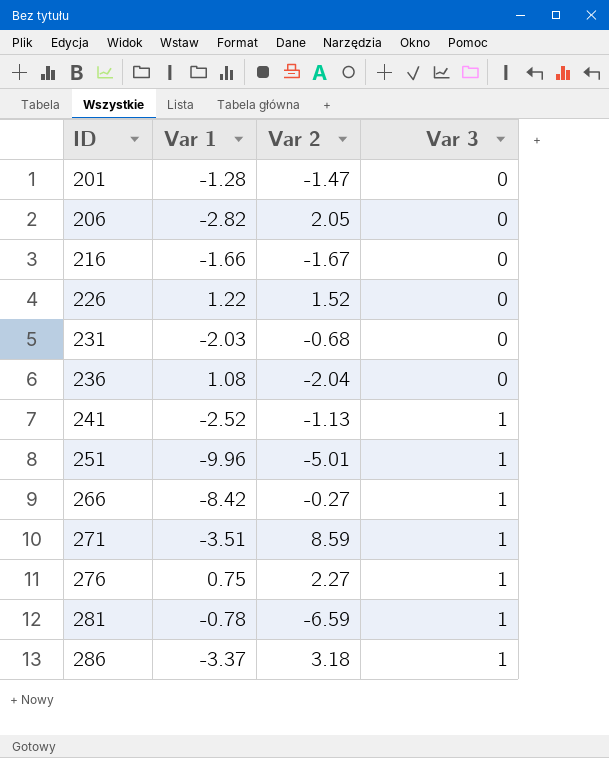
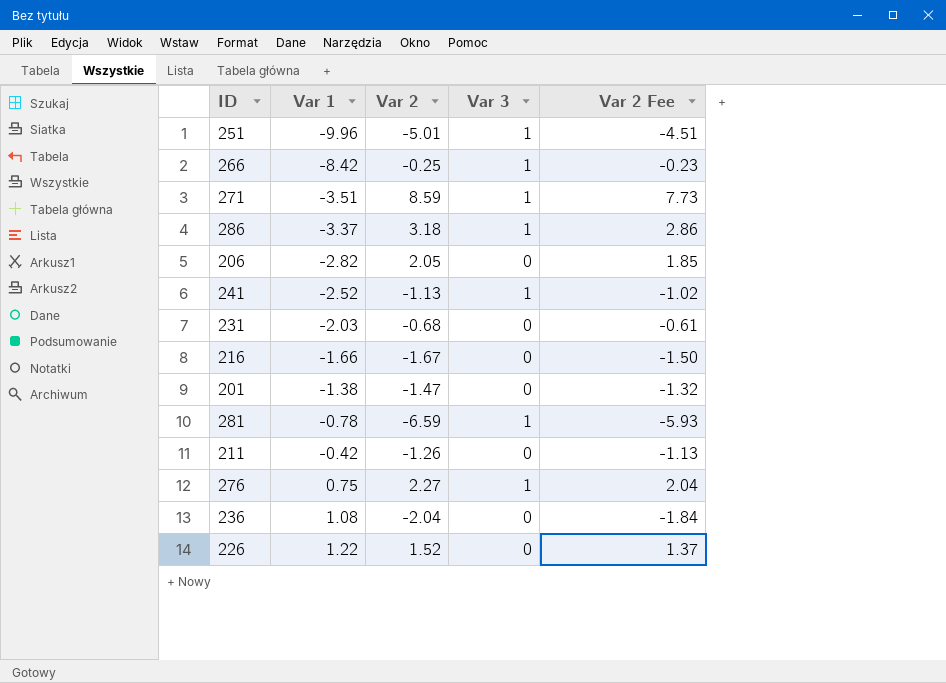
row order: ID ascending -> Var 1 ascending
column Var 2 Fee | formula: none -> [Var 2] * 0.9
266 | Var 2: -0.27 -> -0.25
201 | Var 1: -1.28 -> -1.38
row 211: none -> -0.42 | -1.26 | 0 | -1.13

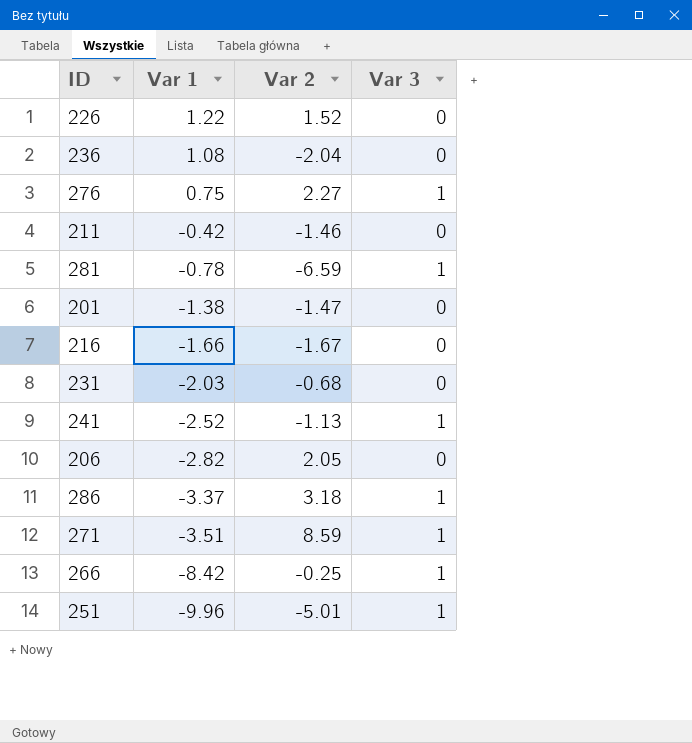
row order: Var 1 ascending -> Var 1 descending
column Var 2 Fee | formula: [Var 2] * 0.9 -> none
211 | Var 2: -1.26 -> -1.46

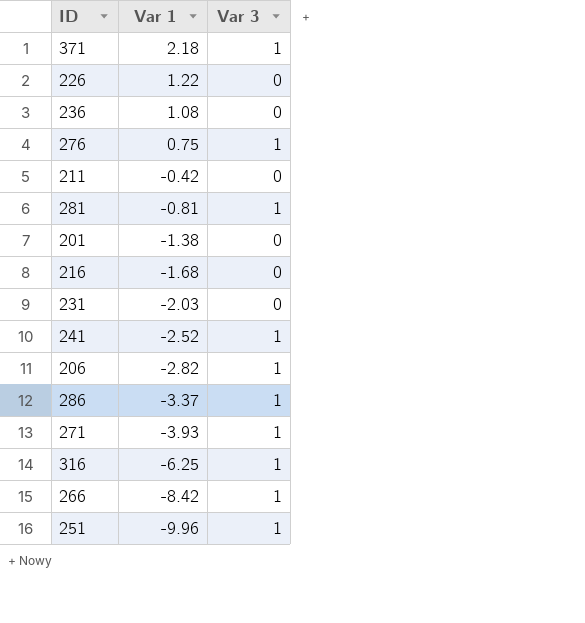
column Var 2 | position: 3 -> none
row 371: none -> 2.18 | 1
281 | Var 1: -0.78 -> -0.81
216 | Var 1: -1.66 -> -1.68
206 | Var 3: 0 -> 1
271 | Var 1: -3.51 -> -3.93
row 316: none -> -6.25 | 1

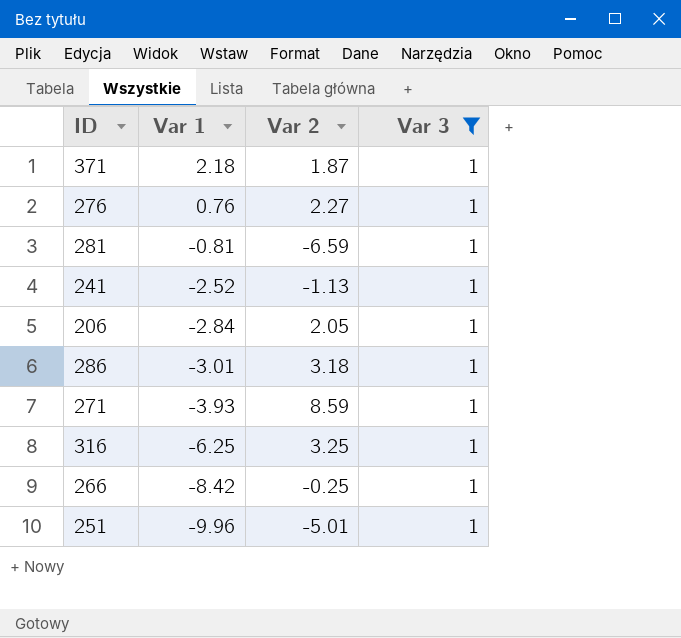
filter: none -> Var 3 = 1
column Var 2 | position: none -> 3
276 | Var 1: 0.75 -> 0.76
206 | Var 1: -2.82 -> -2.84
286 | Var 1: -3.37 -> -3.01

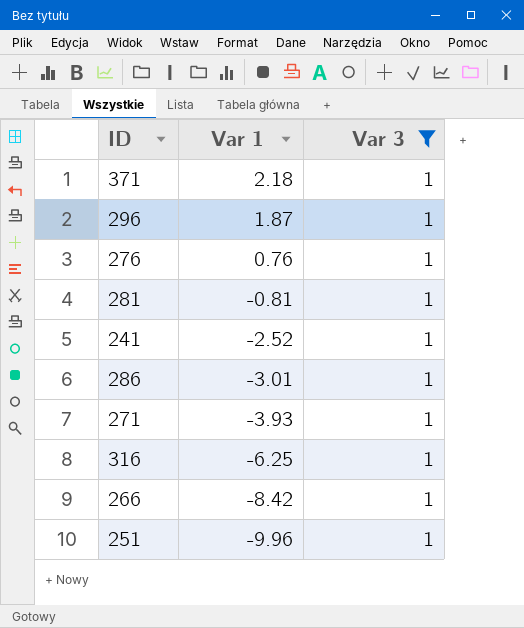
column Var 2 | position: 3 -> none
row 206: -2.84 | 2.05 | 1 -> none
row 296: none -> 1.87 | 1

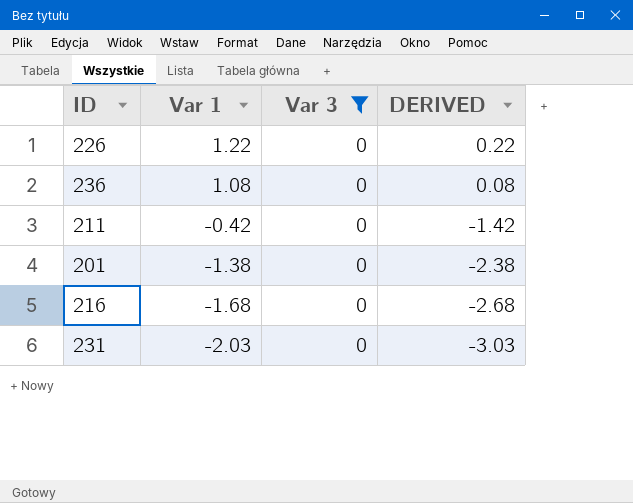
filter: Var 3 = 1 -> Var 3 = 0
column DERIVED | formula: none -> [Var 1] - 1

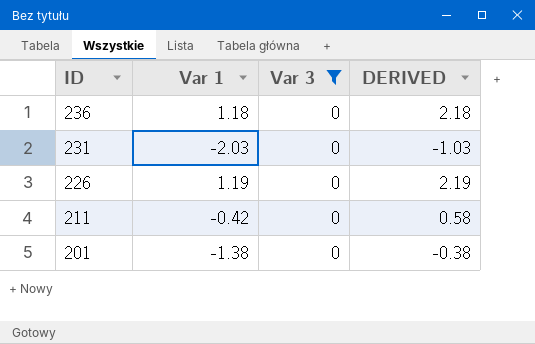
row order: Var 1 descending -> ID descending
column DERIVED | formula: [Var 1] - 1 -> [Var 1] + 1
row 216: -1.68 | 0 | -2.68 -> none
236 | Var 1: 1.08 -> 1.18
226 | Var 1: 1.22 -> 1.19

